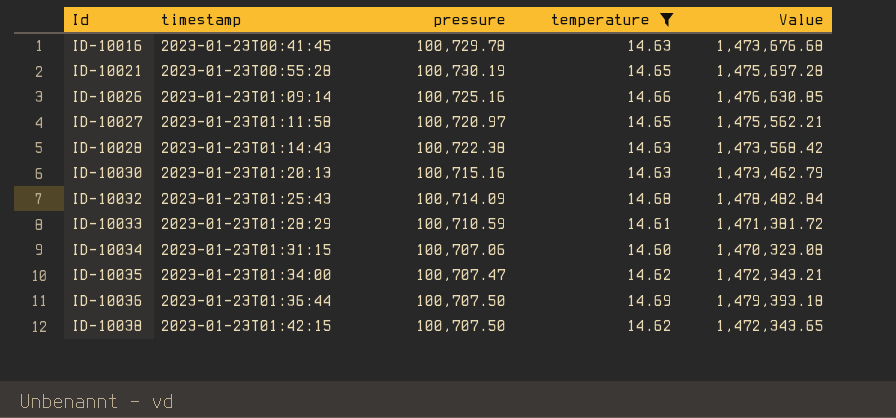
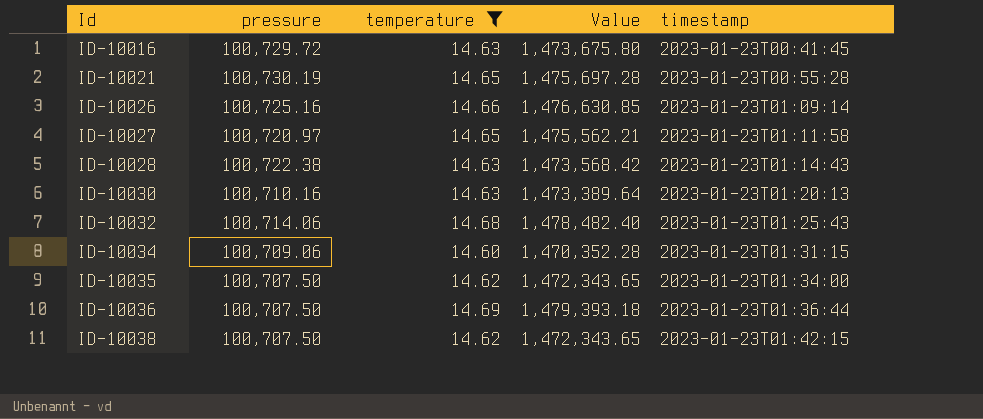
column timestamp | position: 2 -> 5
row ID-10033: 2023-01-23T01:28:29 | 100,710.59 | 14.61 | 1,471,381.72 -> none
ID-10016 | pressure: 100,729.78 -> 100,729.72
ID-10016 | Value: 1,473,676.68 -> 1,473,675.80
ID-10030 | pressure: 100,715.16 -> 100,710.16
ID-10030 | Value: 1,473,462.79 -> 1,473,389.64
ID-10032 | pressure: 100,714.09 -> 100,714.06
ID-10032 | Value: 1,478,482.84 -> 1,478,482.40
ID-10034 | pressure: 100,707.06 -> 100,709.06
ID-10034 | Value: 1,470,323.08 -> 1,470,352.28
ID-10035 | pressure: 100,707.47 -> 100,707.50
ID-10035 | Value: 1,472,343.21 -> 1,472,343.65

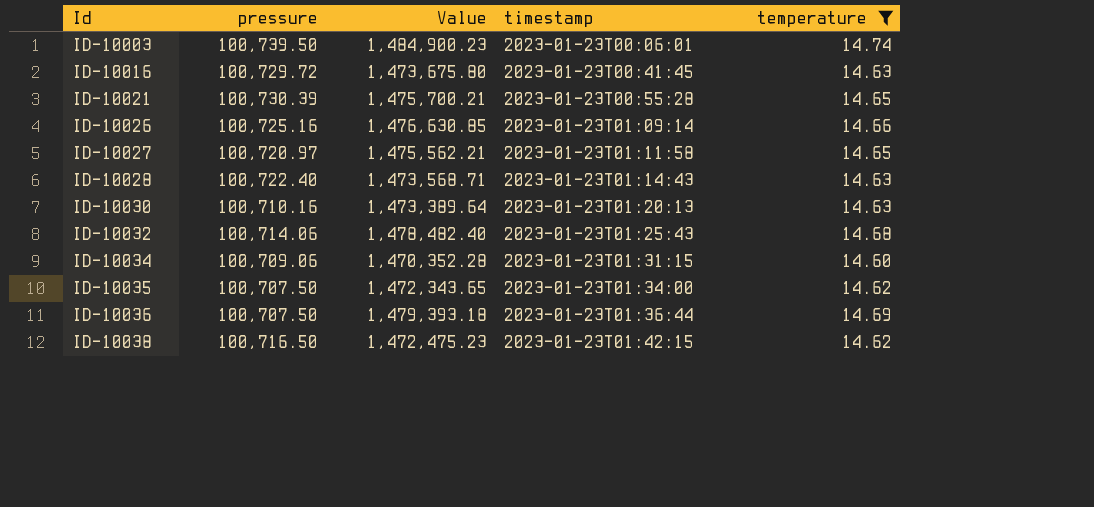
column temperature | position: 3 -> 5
row ID-10003: none -> 100,739.50 | 1,484,900.23 | 2023-01-23T00:06:01 | 14.74
ID-10021 | pressure: 100,730.19 -> 100,730.39
ID-10021 | Value: 1,475,697.28 -> 1,475,700.21
ID-10028 | pressure: 100,722.38 -> 100,722.40
ID-10028 | Value: 1,473,568.42 -> 1,473,568.71
ID-10038 | pressure: 100,707.50 -> 100,716.50
ID-10038 | Value: 1,472,343.65 -> 1,472,475.23

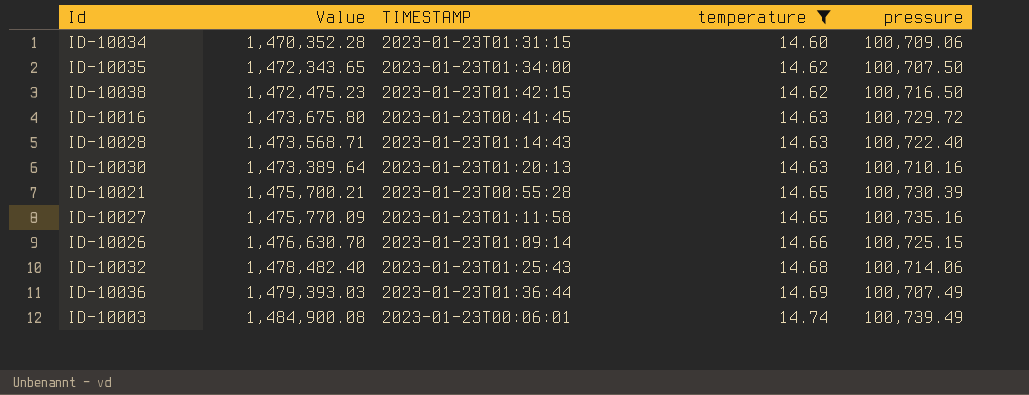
row order: Id ascending -> temperature ascending
column name: timestamp -> TIMESTAMP
column pressure | position: 2 -> 5
ID-10027 | Value: 1,475,562.21 -> 1,475,770.09
ID-10027 | pressure: 100,720.97 -> 100,735.16
ID-10026 | Value: 1,476,630.85 -> 1,476,630.70
ID-10026 | pressure: 100,725.16 -> 100,725.15
ID-10036 | Value: 1,479,393.18 -> 1,479,393.03
ID-10036 | pressure: 100,707.50 -> 100,707.49
ID-10003 | Value: 1,484,900.23 -> 1,484,900.08
ID-10003 | pressure: 100,739.50 -> 100,739.49

